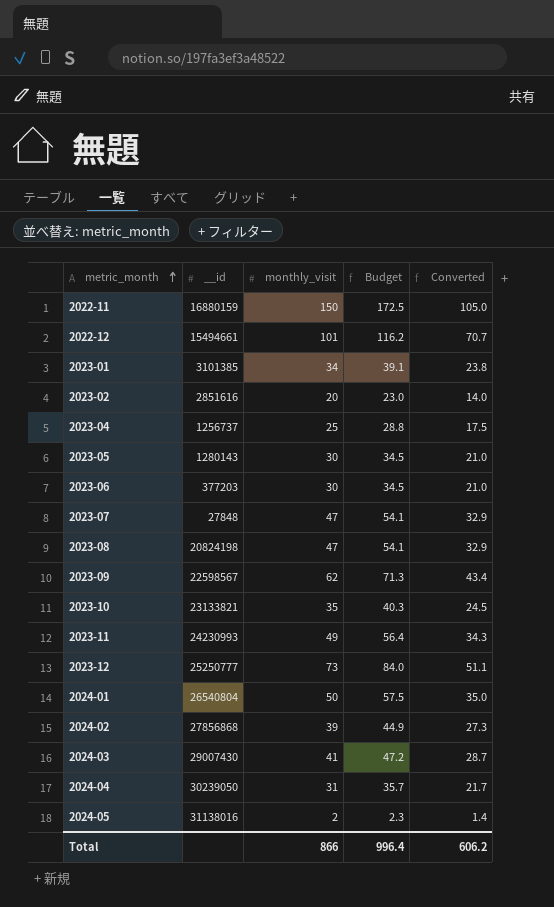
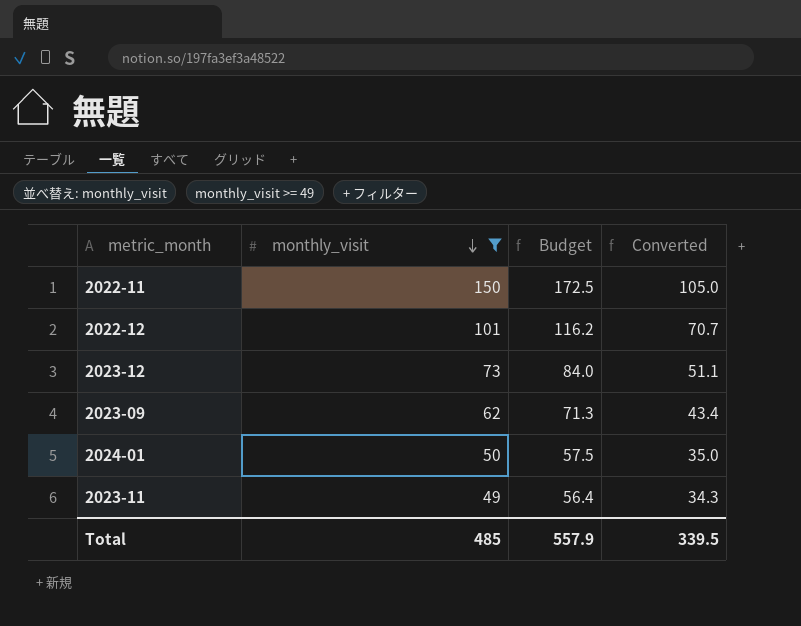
filter: none -> monthly_visit >= 49
row order: metric_month ascending -> monthly_visit descending
column __id | position: 2 -> none
Total | monthly_visit: 866 -> 485
Total | Budget: 996.4 -> 557.9
Total | Converted: 606.2 -> 339.5

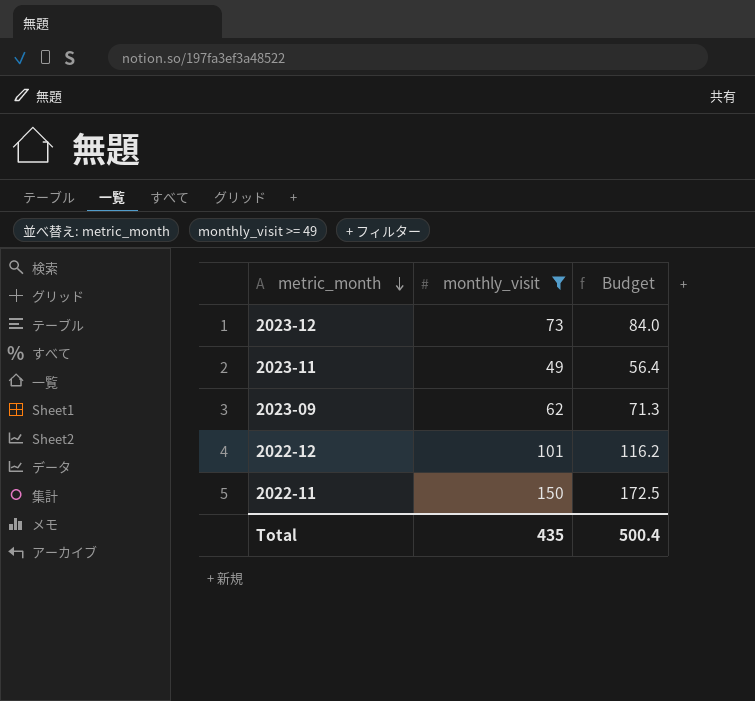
row order: monthly_visit descending -> metric_month descending
column Converted | formula: [monthly_visit] * 0.7 -> none
row 2024-01: 50 | 57.5 | 35.0 -> none
Total | monthly_visit: 485 -> 435
Total | Budget: 557.9 -> 500.4

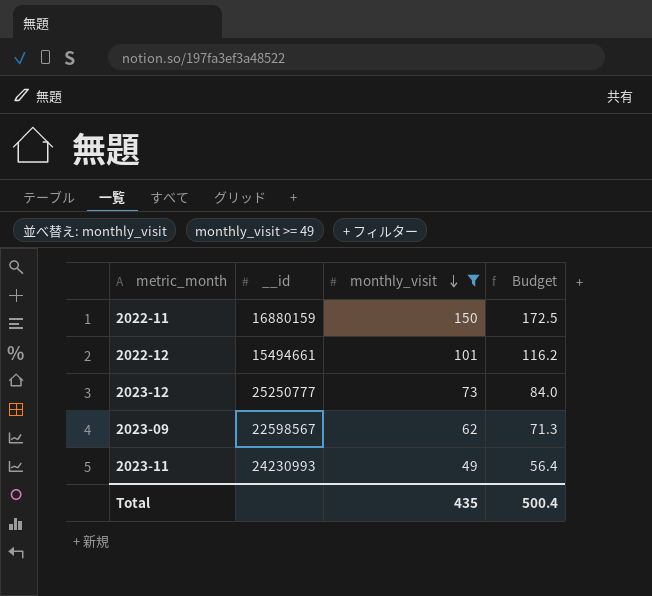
row order: metric_month descending -> monthly_visit descending
column __id | position: none -> 2

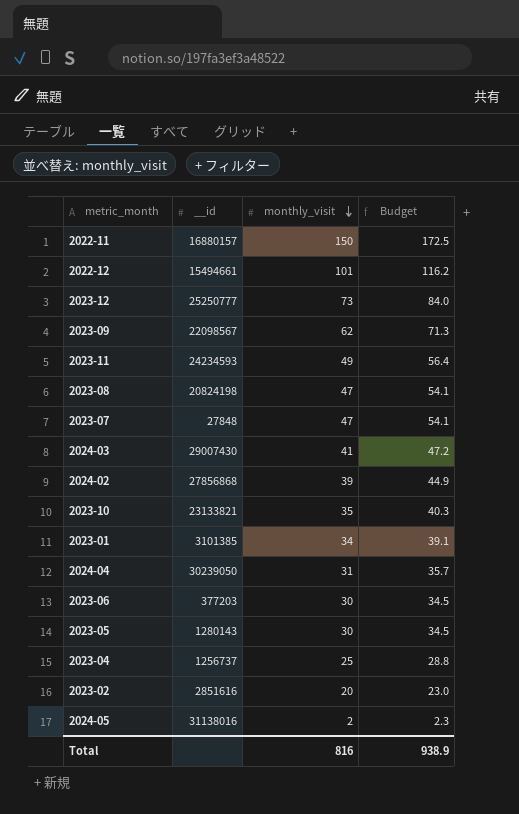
filter: monthly_visit >= 49 -> none
2022-11 | __id: 16880159 -> 16880157
2023-09 | __id: 22598567 -> 22098567
2023-11 | __id: 24230993 -> 24234593
Total | monthly_visit: 435 -> 816
Total | Budget: 500.4 -> 938.9

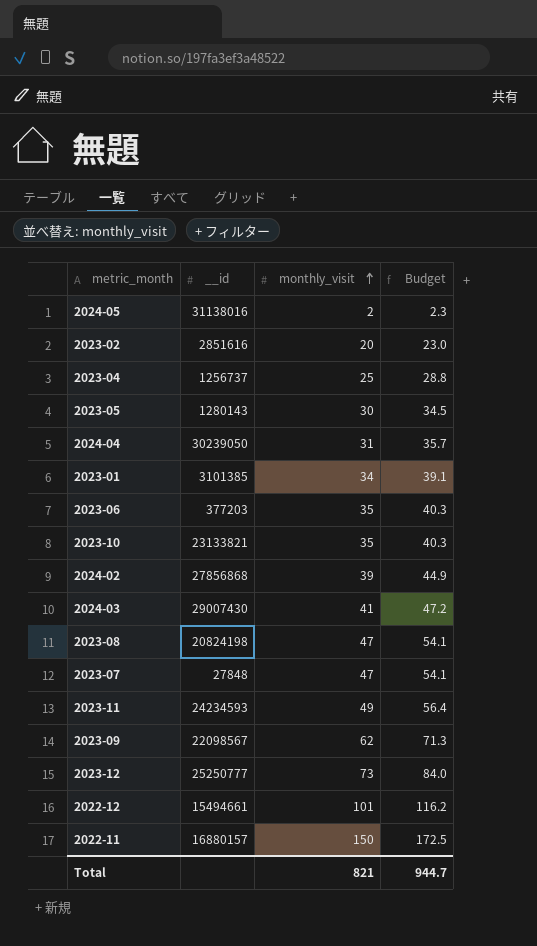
row order: monthly_visit descending -> monthly_visit ascending
2023-06 | monthly_visit: 30 -> 35
2023-06 | Budget: 34.5 -> 40.3
Total | monthly_visit: 816 -> 821
Total | Budget: 938.9 -> 944.7

